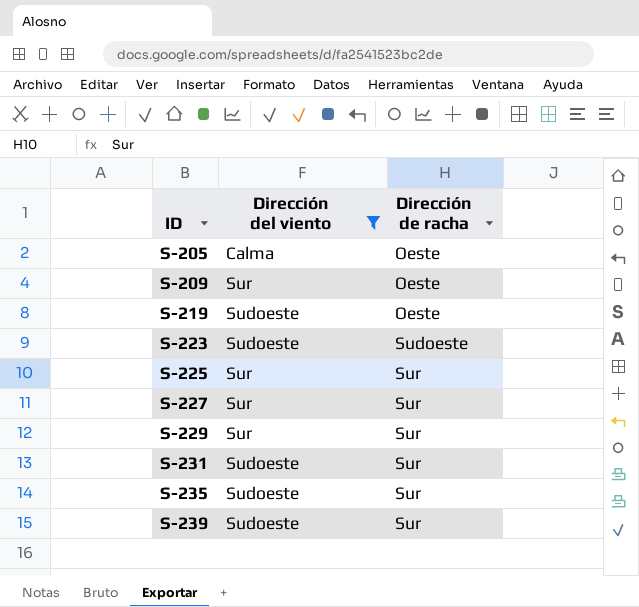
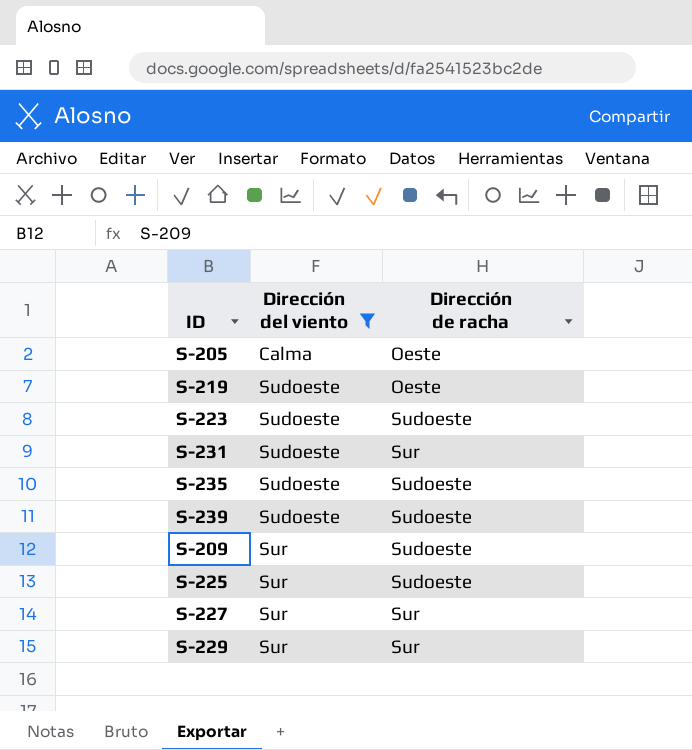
row order: ID ascending -> Dirección del viento ascending
S-235 | Dirección de racha: Sur -> Sudoeste
S-239 | Dirección de racha: Sur -> Sudoeste
S-209 | Dirección de racha: Oeste -> Sudoeste
S-225 | Dirección de racha: Sur -> Sudoeste

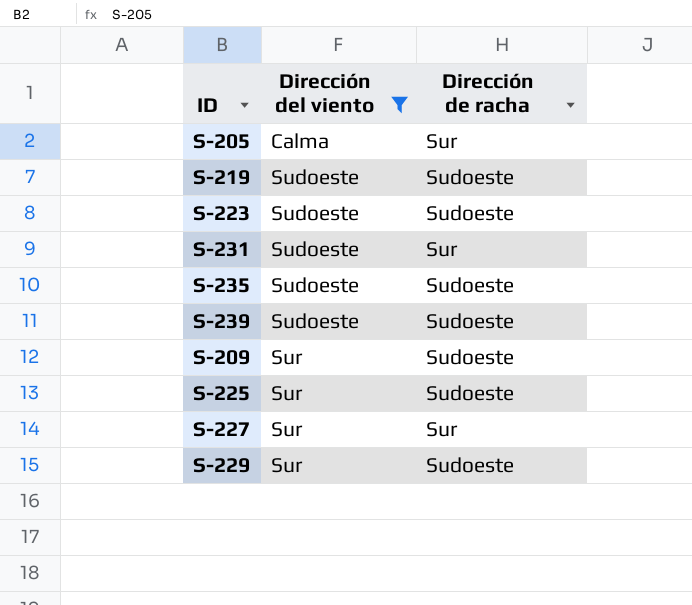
S-205 | Dirección de racha: Oeste -> Sur
S-219 | Dirección de racha: Oeste -> Sudoeste
S-229 | Dirección de racha: Sur -> Sudoeste

